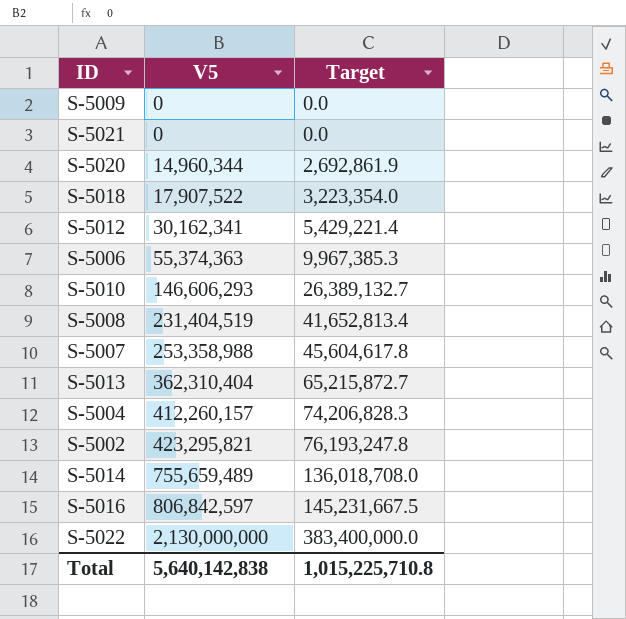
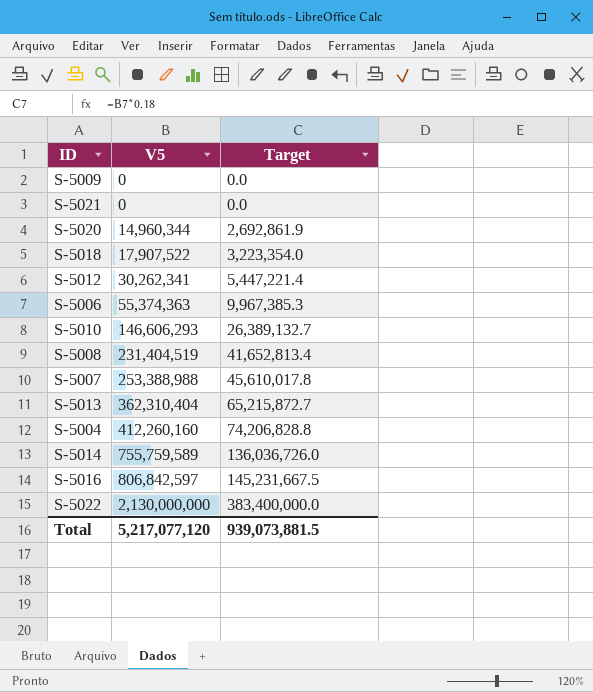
row S-5002: 423,295,821 | 76,193,247.8 -> none
S-5012 | V5: 30,162,341 -> 30,262,341
S-5012 | Target: 5,429,221.4 -> 5,447,221.4
S-5007 | V5: 253,358,988 -> 253,388,988
S-5007 | Target: 45,604,617.8 -> 45,610,017.8
S-5004 | V5: 412,260,157 -> 412,260,160
S-5004 | Target: 74,206,828.3 -> 74,206,828.8
S-5014 | V5: 755,659,489 -> 755,759,589
S-5014 | Target: 136,018,708.0 -> 136,036,726.0
Total | V5: 5,640,142,838 -> 5,217,077,120
Total | Target: 1,015,225,710.8 -> 939,073,881.5

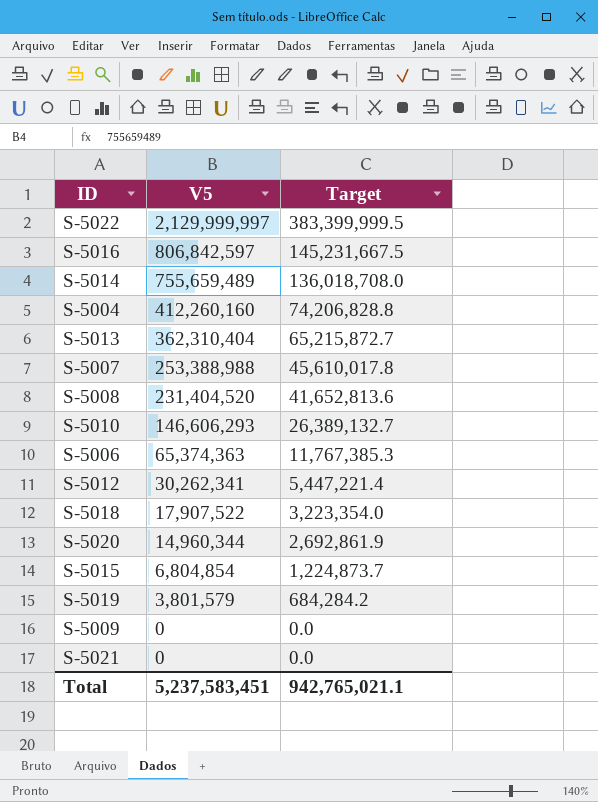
row order: V5 ascending -> V5 descending
S-5022 | V5: 2,130,000,000 -> 2,129,999,997
S-5022 | Target: 383,400,000.0 -> 383,399,999.5
S-5014 | V5: 755,759,589 -> 755,659,489
S-5014 | Target: 136,036,726.0 -> 136,018,708.0
S-5008 | V5: 231,404,519 -> 231,404,520
S-5008 | Target: 41,652,813.4 -> 41,652,813.6
S-5006 | V5: 55,374,363 -> 65,374,363
S-5006 | Target: 9,967,385.3 -> 11,767,385.3
row S-5015: none -> 6,804,854 | 1,224,873.7
row S-5019: none -> 3,801,579 | 684,284.2
Total | V5: 5,217,077,120 -> 5,237,583,451
Total | Target: 939,073,881.5 -> 942,765,021.1

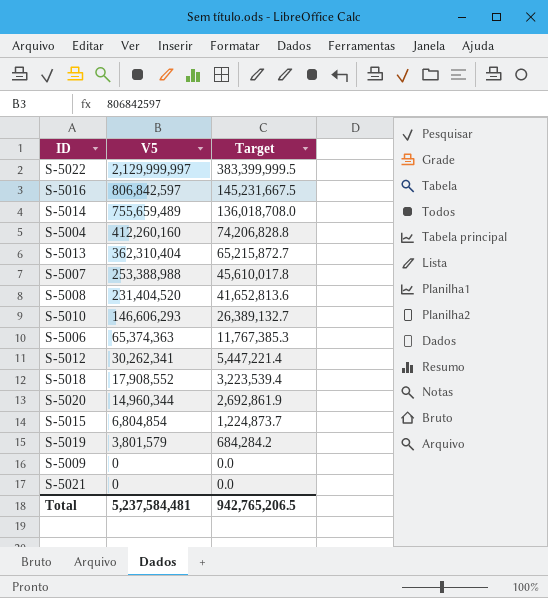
S-5018 | V5: 17,907,522 -> 17,908,552
S-5018 | Target: 3,223,354.0 -> 3,223,539.4
Total | V5: 5,237,583,451 -> 5,237,584,481
Total | Target: 942,765,021.1 -> 942,765,206.5

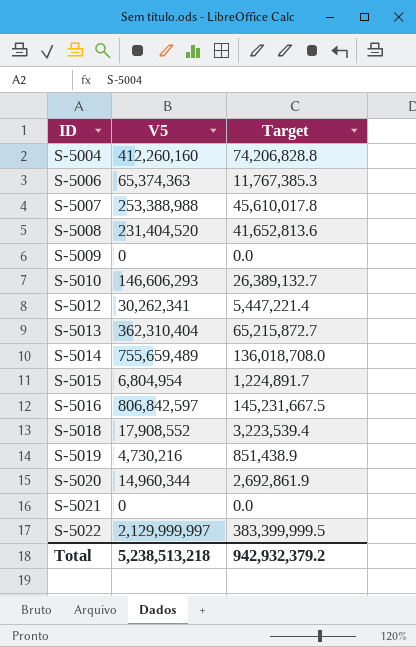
row order: V5 descending -> ID ascending
S-5015 | V5: 6,804,854 -> 6,804,954
S-5015 | Target: 1,224,873.7 -> 1,224,891.7
S-5019 | V5: 3,801,579 -> 4,730,216
S-5019 | Target: 684,284.2 -> 851,438.9
Total | V5: 5,237,584,481 -> 5,238,513,218
Total | Target: 942,765,206.5 -> 942,932,379.2

